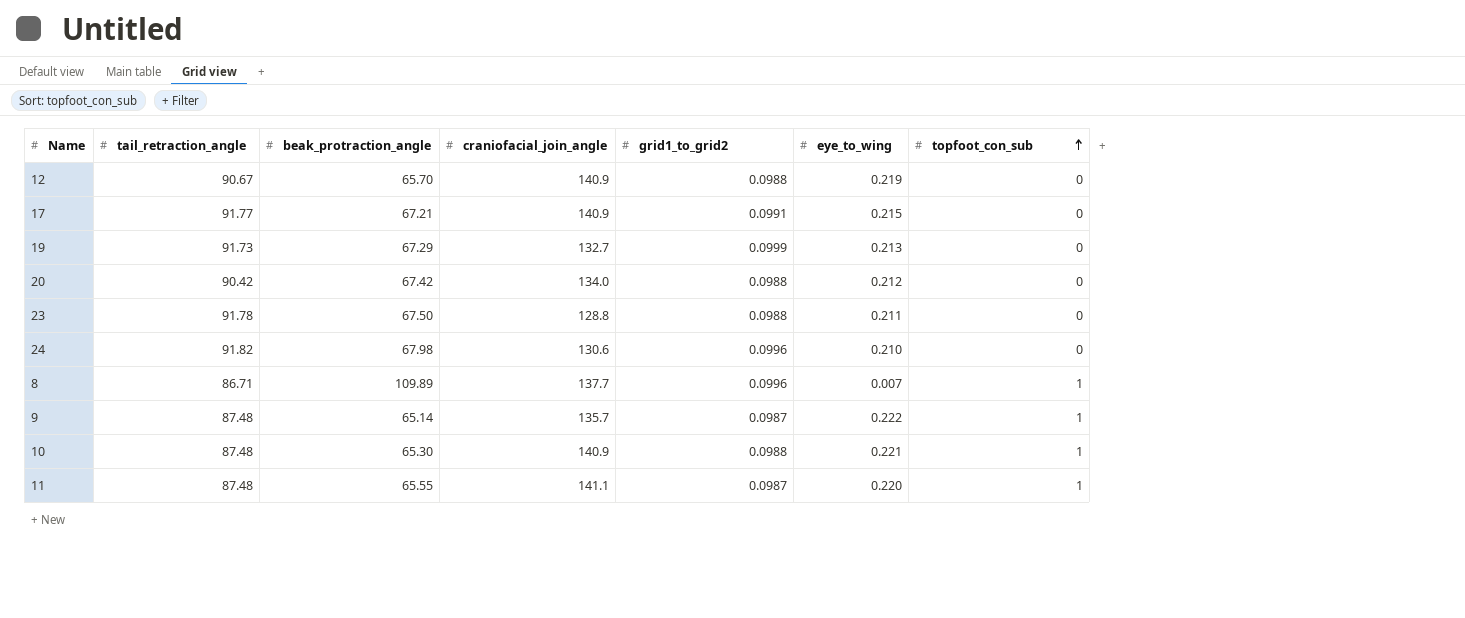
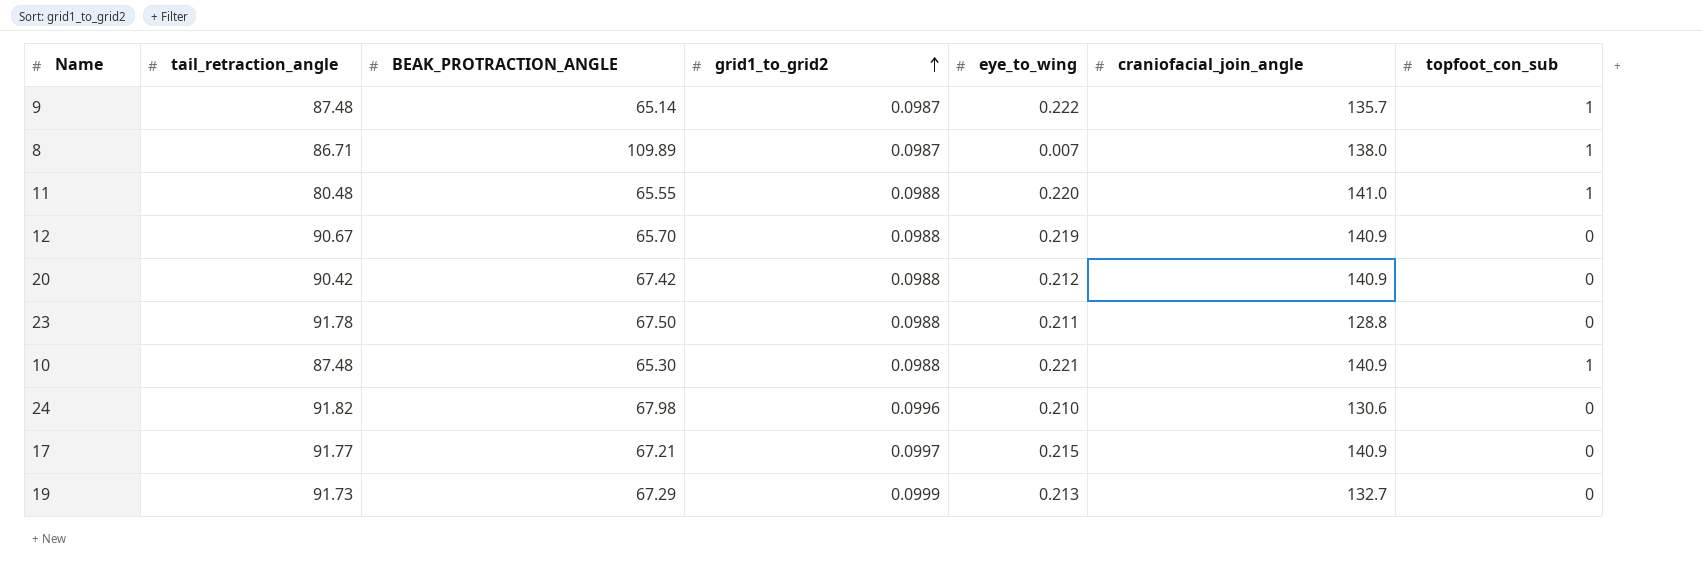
row order: topfoot_con_sub ascending -> grid1_to_grid2 ascending
column name: beak_protraction_angle -> BEAK_PROTRACTION_ANGLE
column craniofacial_join_angle | position: 4 -> 6
8 | grid1_to_grid2: 0.0996 -> 0.0987
8 | craniofacial_join_angle: 137.7 -> 138.0
11 | tail_retraction_angle: 87.48 -> 80.48
11 | grid1_to_grid2: 0.0987 -> 0.0988
11 | craniofacial_join_angle: 141.1 -> 141.0
20 | craniofacial_join_angle: 134.0 -> 140.9
17 | grid1_to_grid2: 0.0991 -> 0.0997

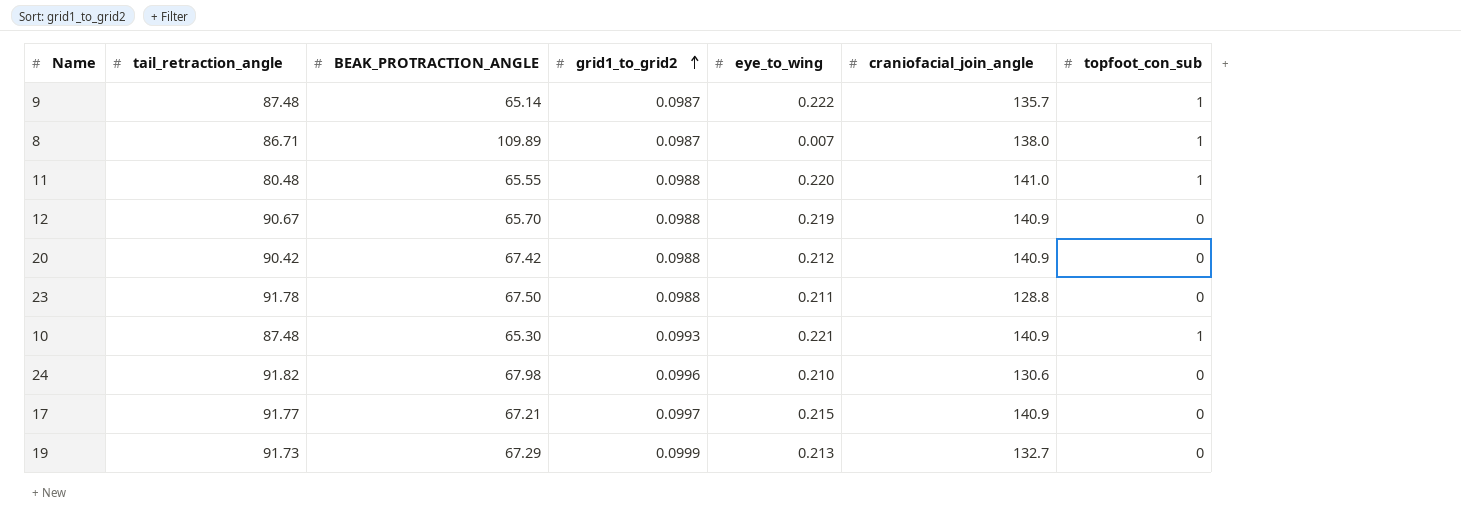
10 | grid1_to_grid2: 0.0988 -> 0.0993

